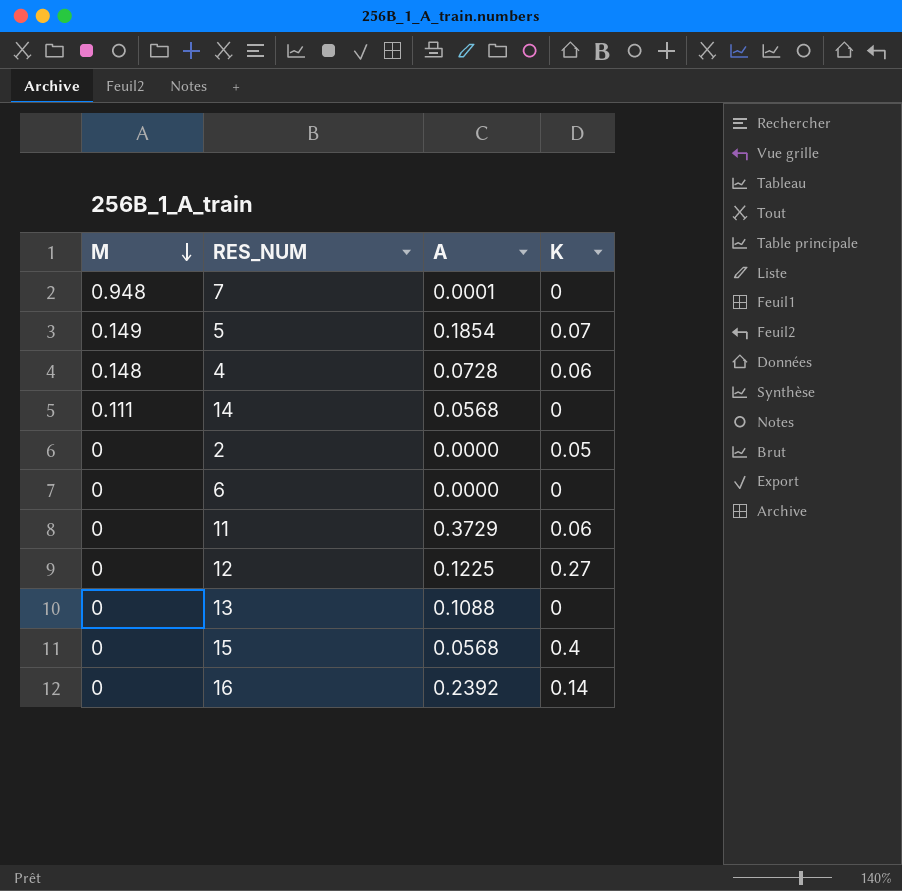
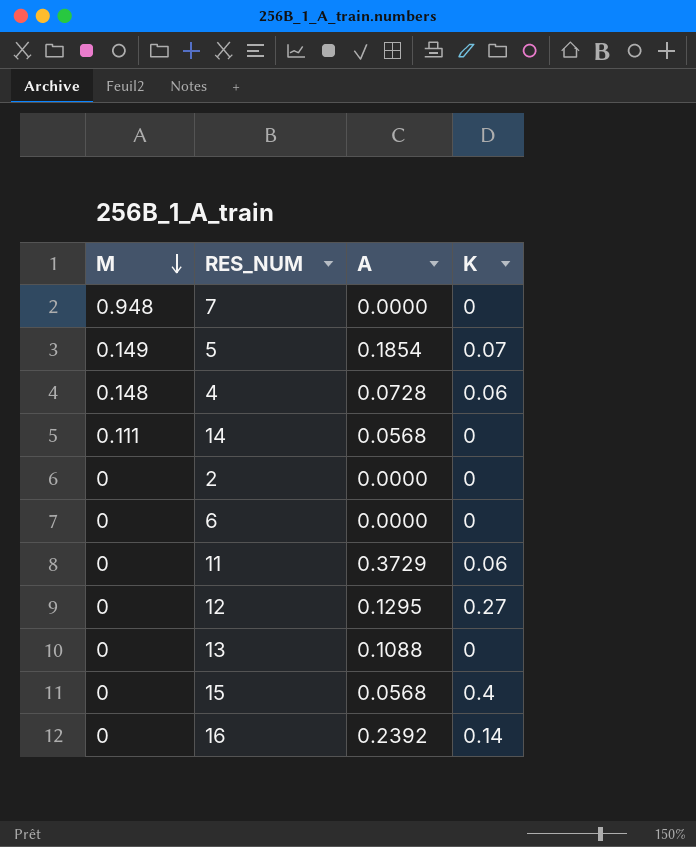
7 | A: 0.0001 -> 0.0000
2 | K: 0.05 -> 0
12 | A: 0.1225 -> 0.1295

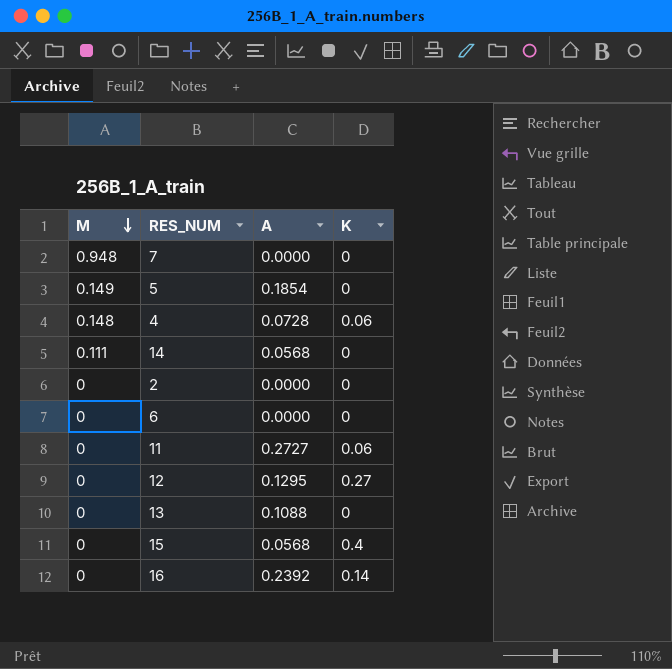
5 | K: 0.07 -> 0
11 | A: 0.3729 -> 0.2727

